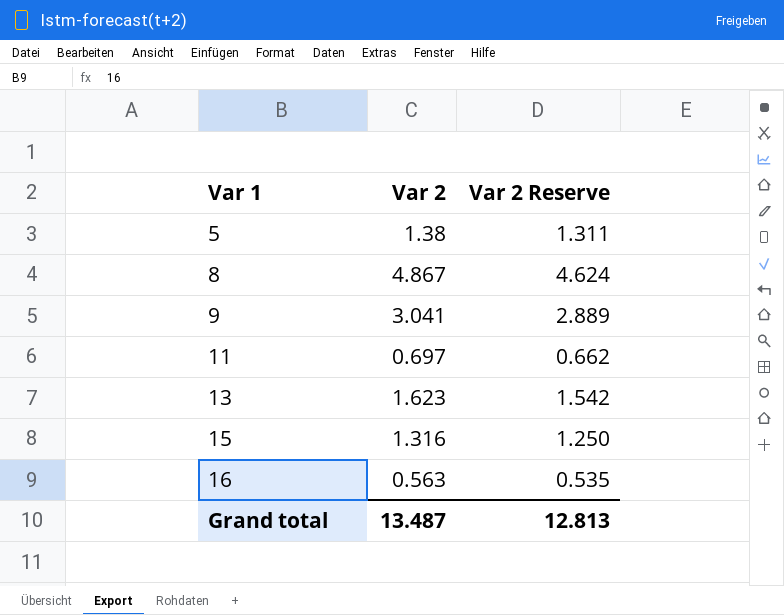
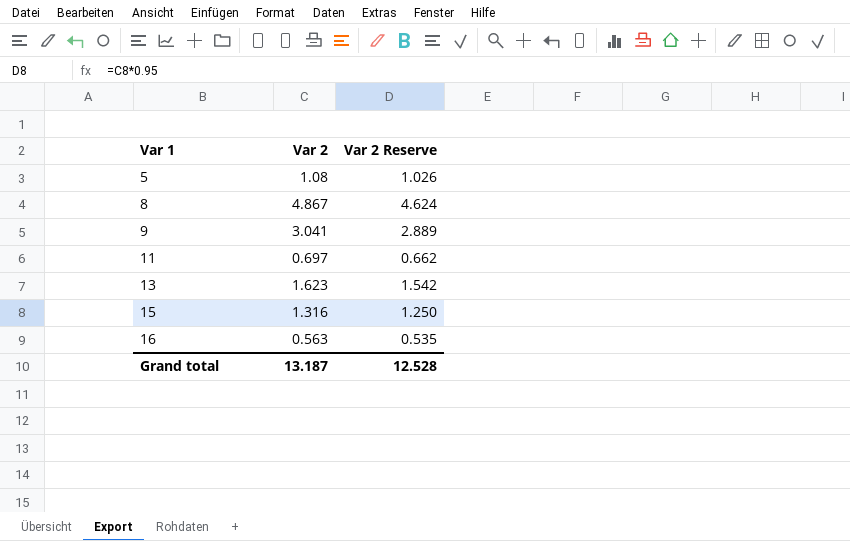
5 | Var 2: 1.38 -> 1.08
5 | Var 2 Reserve: 1.311 -> 1.026
Grand total | Var 2: 13.487 -> 13.187
Grand total | Var 2 Reserve: 12.813 -> 12.528

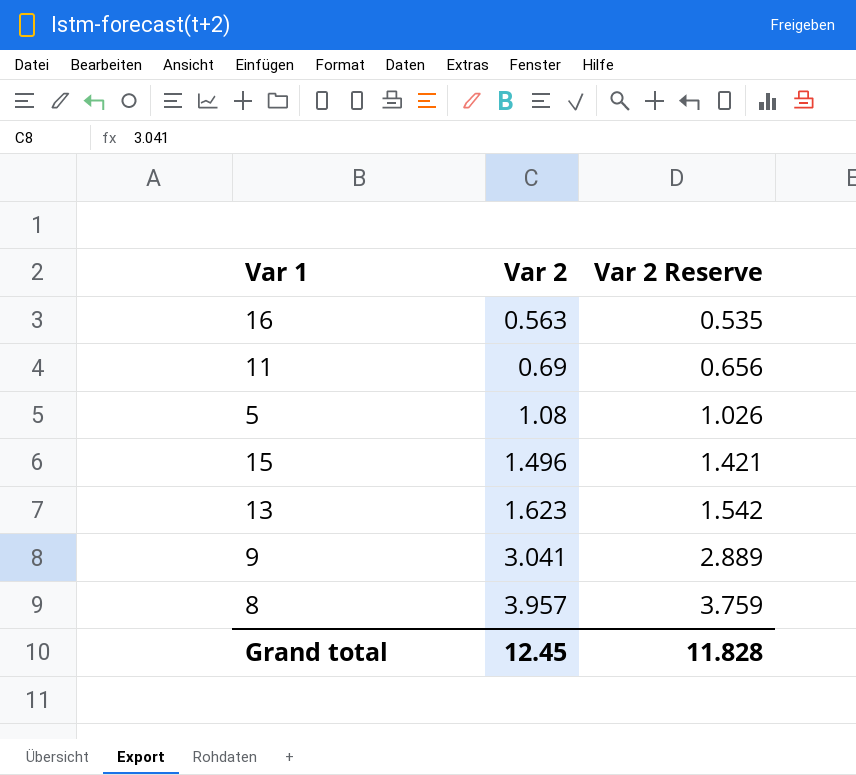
row order: Var 1 ascending -> Var 2 ascending
11 | Var 2: 0.697 -> 0.69
11 | Var 2 Reserve: 0.662 -> 0.656
15 | Var 2: 1.316 -> 1.496
15 | Var 2 Reserve: 1.250 -> 1.421
8 | Var 2: 4.867 -> 3.957
8 | Var 2 Reserve: 4.624 -> 3.759
Grand total | Var 2: 13.187 -> 12.45
Grand total | Var 2 Reserve: 12.528 -> 11.828

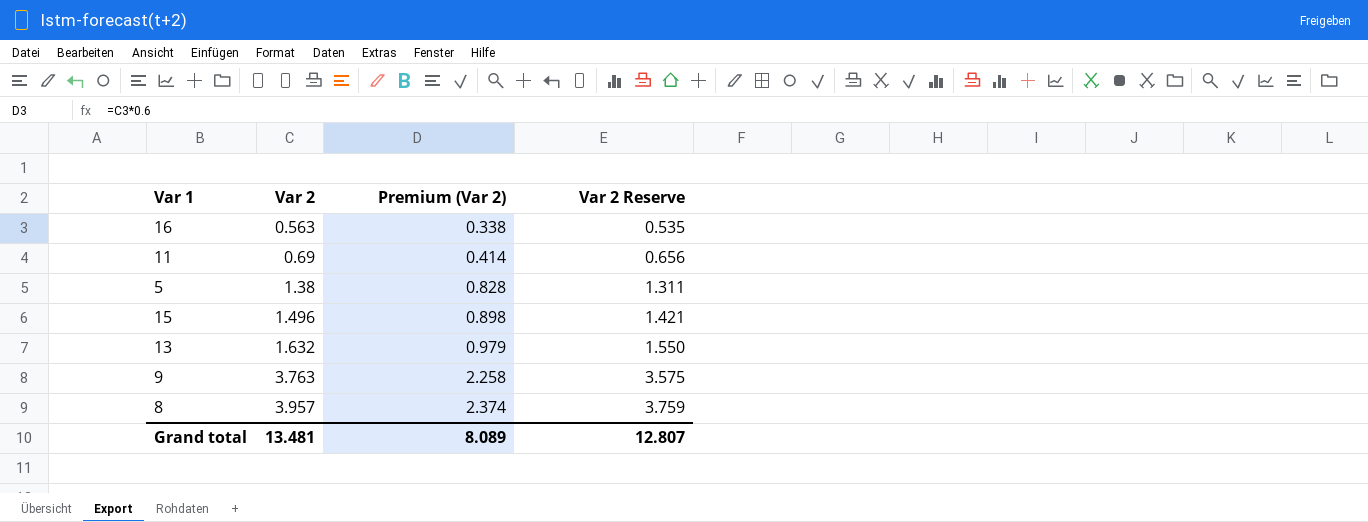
column Premium (Var 2) | formula: none -> [Var 2] * 0.6
5 | Var 2: 1.08 -> 1.38
5 | Var 2 Reserve: 1.026 -> 1.311
13 | Var 2: 1.623 -> 1.632
13 | Var 2 Reserve: 1.542 -> 1.550
9 | Var 2: 3.041 -> 3.763
9 | Var 2 Reserve: 2.889 -> 3.575
Grand total | Var 2: 12.45 -> 13.481
Grand total | Var 2 Reserve: 11.828 -> 12.807

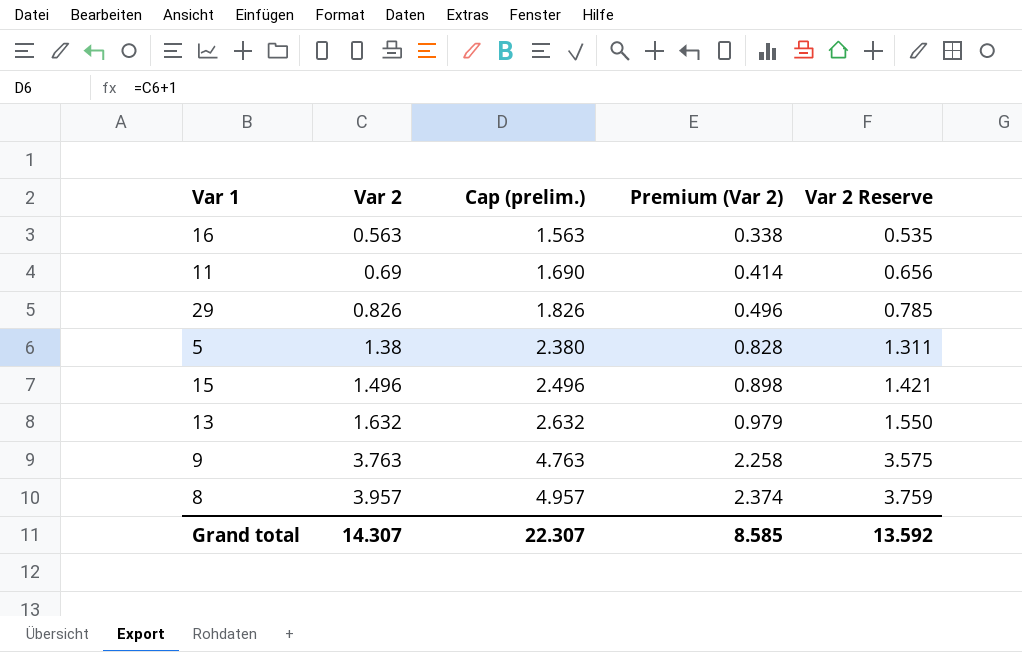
column Cap (prelim.) | formula: none -> [Var 2] + 1
row 29: none -> 0.826 | 1.826 | 0.496 | 0.785
Grand total | Var 2: 13.481 -> 14.307
Grand total | Premium (Var 2): 8.089 -> 8.585
Grand total | Var 2 Reserve: 12.807 -> 13.592

